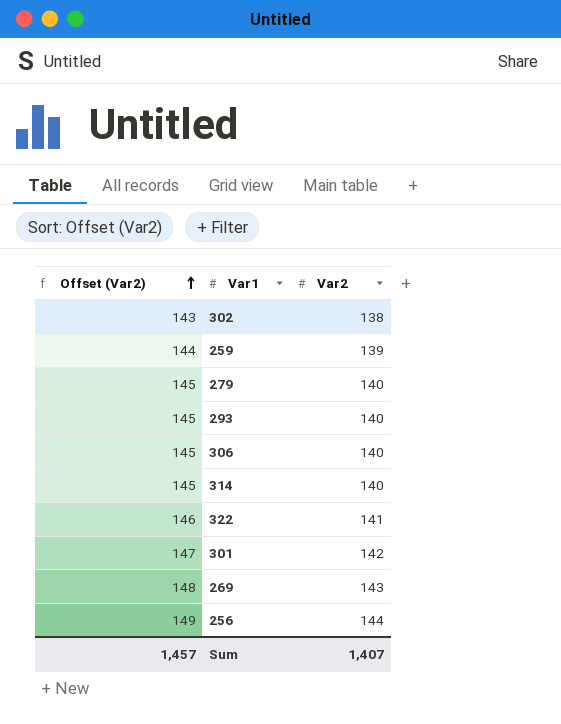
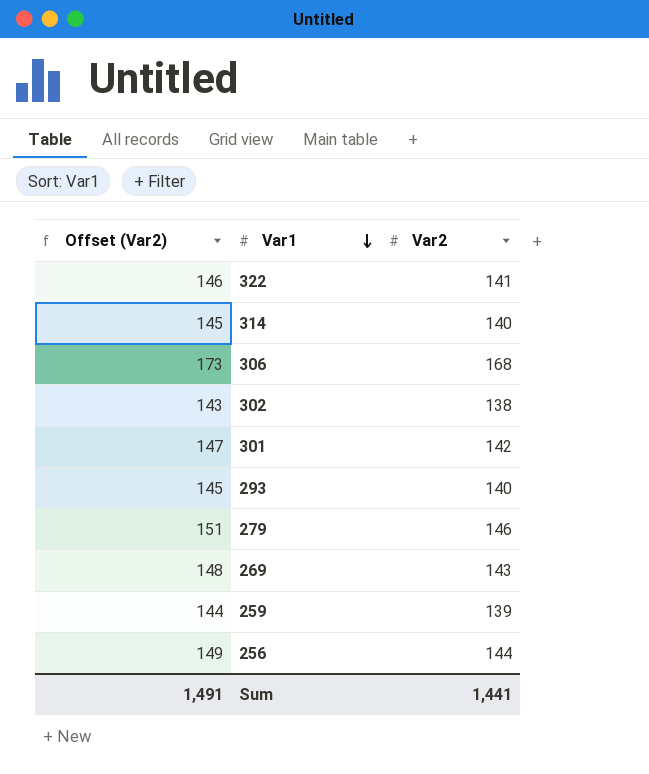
row order: Offset (Var2) ascending -> Var1 descending
306 | Offset (Var2): 145 -> 173
306 | Var2: 140 -> 168
279 | Offset (Var2): 145 -> 151
279 | Var2: 140 -> 146
Sum | Offset (Var2): 1,457 -> 1,491
Sum | Var2: 1,407 -> 1,441

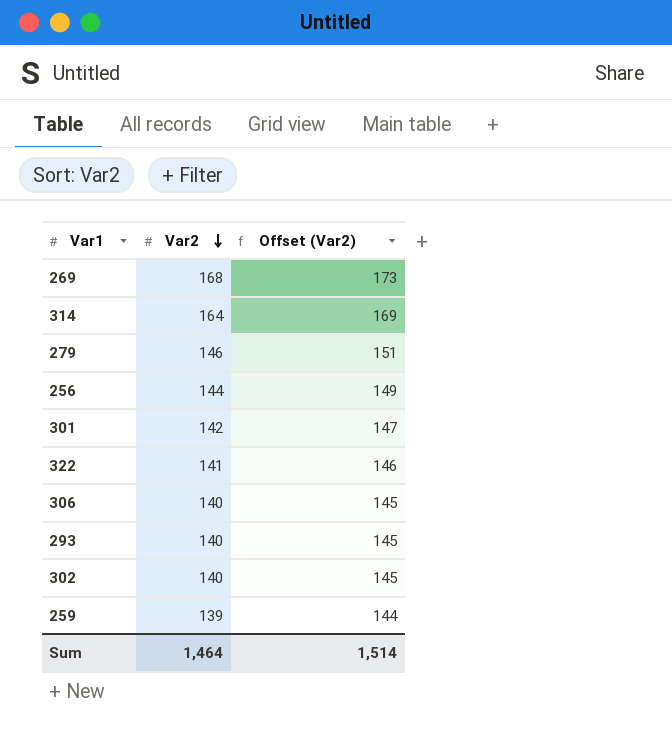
row order: Var1 descending -> Var2 descending
column Offset (Var2) | position: 1 -> 3
269 | Var2: 143 -> 168
269 | Offset (Var2): 148 -> 173
314 | Var2: 140 -> 164
314 | Offset (Var2): 145 -> 169
306 | Var2: 168 -> 140
306 | Offset (Var2): 173 -> 145
302 | Var2: 138 -> 140
302 | Offset (Var2): 143 -> 145
Sum | Var2: 1,441 -> 1,464
Sum | Offset (Var2): 1,491 -> 1,514

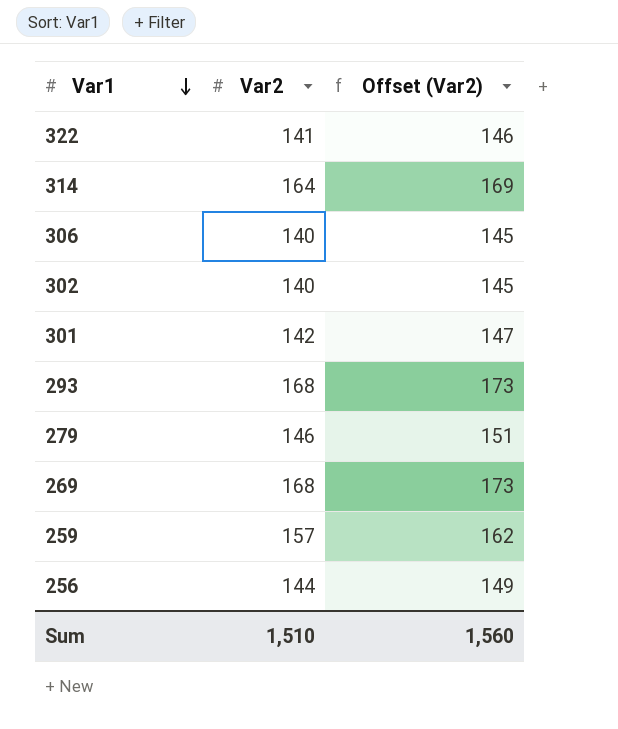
row order: Var2 descending -> Var1 descending
293 | Var2: 140 -> 168
293 | Offset (Var2): 145 -> 173
259 | Var2: 139 -> 157
259 | Offset (Var2): 144 -> 162
Sum | Var2: 1,464 -> 1,510
Sum | Offset (Var2): 1,514 -> 1,560

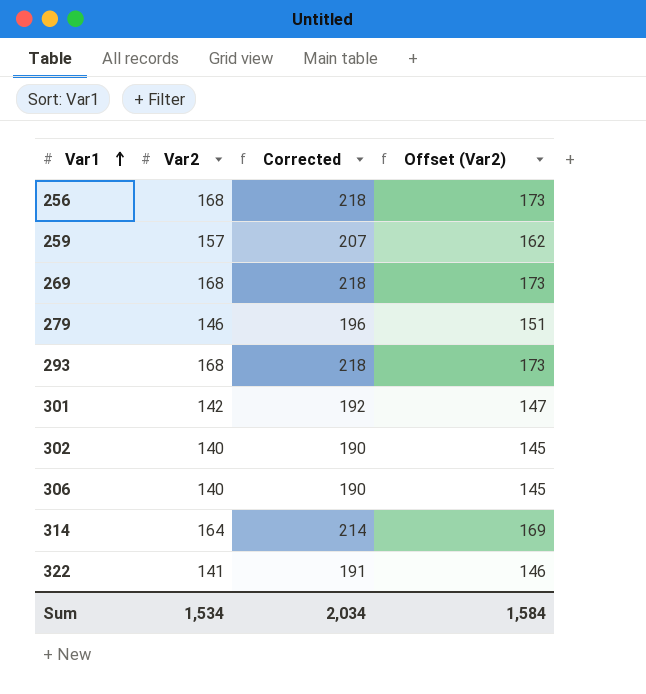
row order: Var1 descending -> Var1 ascending
column Corrected | formula: none -> [Var2] + 50
256 | Var2: 144 -> 168
256 | Offset (Var2): 149 -> 173
Sum | Var2: 1,510 -> 1,534
Sum | Offset (Var2): 1,560 -> 1,584

